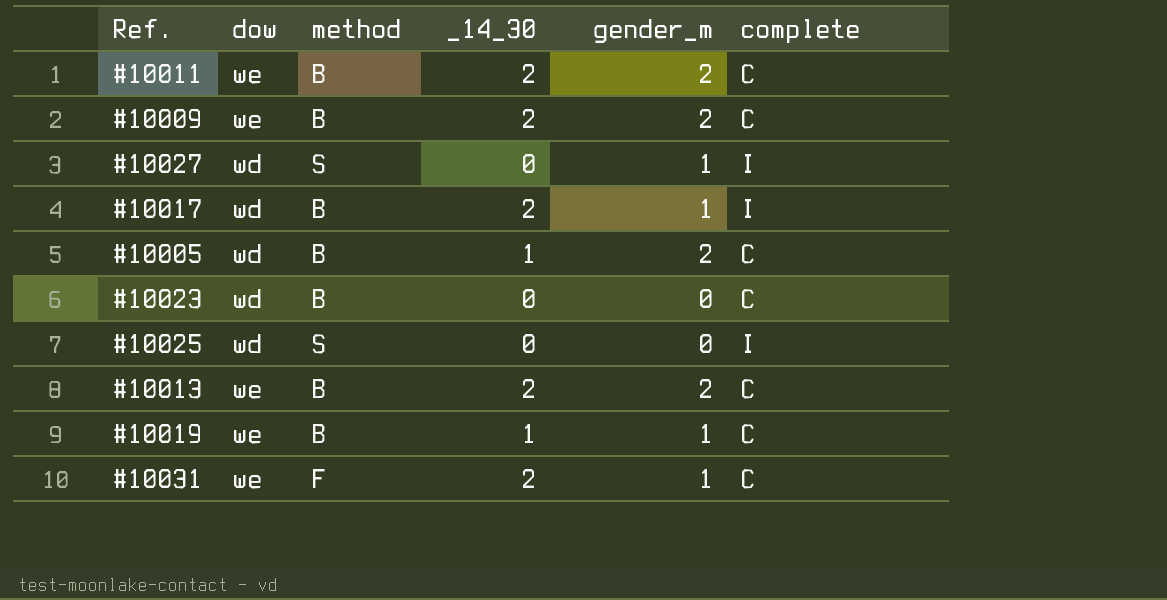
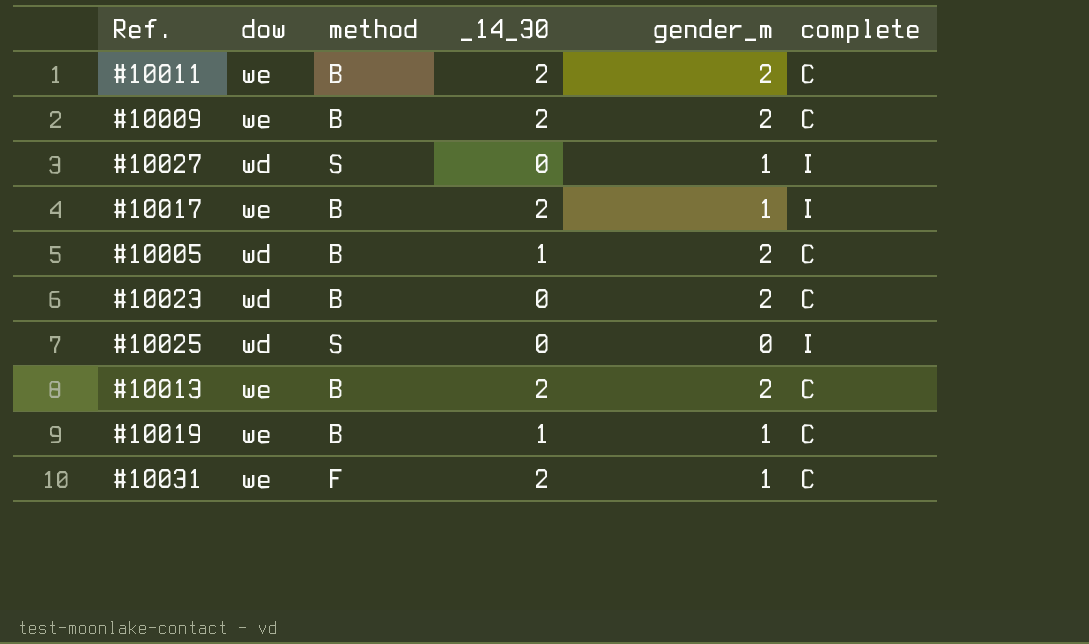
#10017 | dow: wd -> we
#10023 | gender_m: 0 -> 2

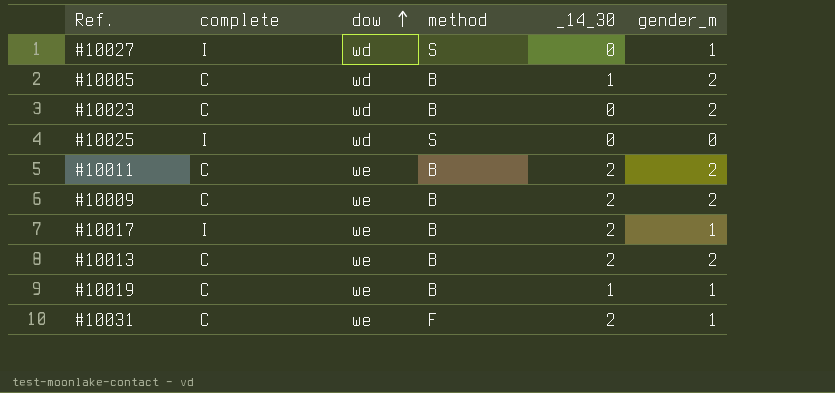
row order: none -> dow ascending
column complete | position: 6 -> 2

